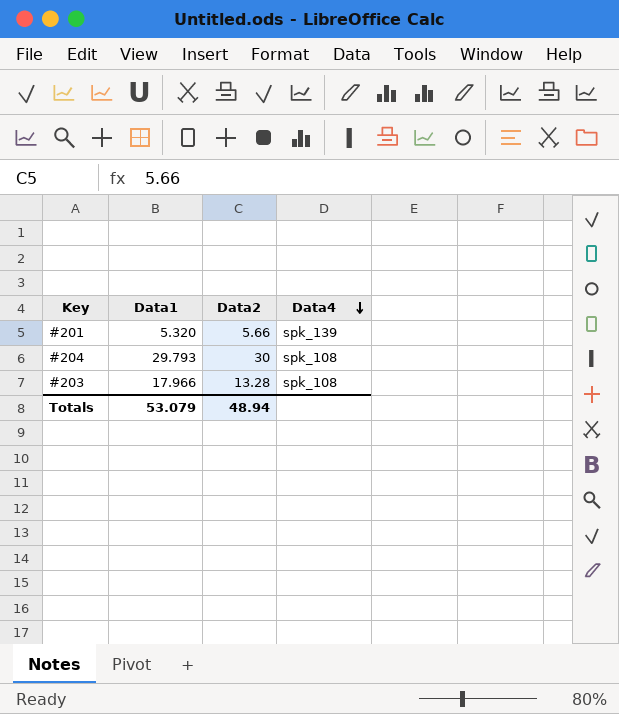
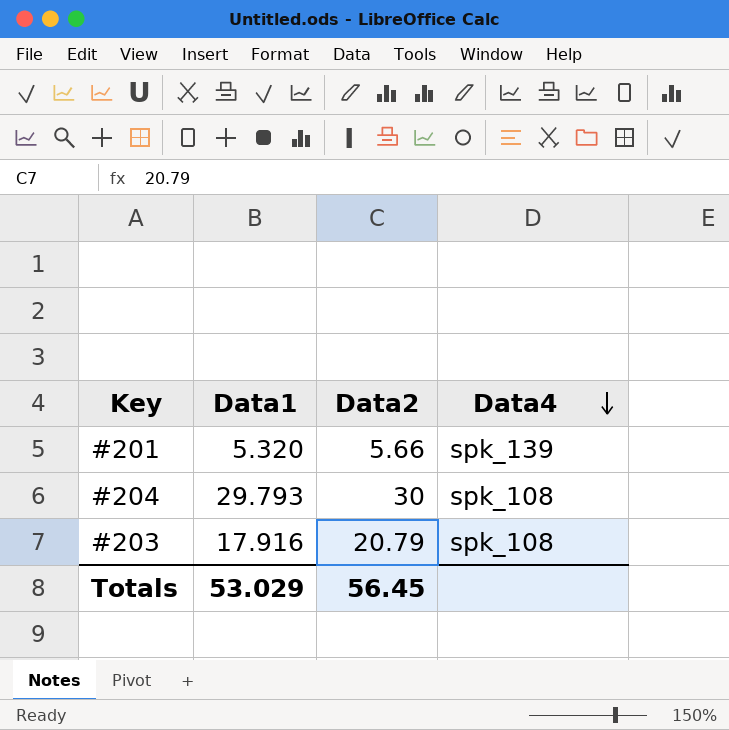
#203 | Data1: 17.966 -> 17.916
#203 | Data2: 13.28 -> 20.79
Totals | Data1: 53.079 -> 53.029
Totals | Data2: 48.94 -> 56.45

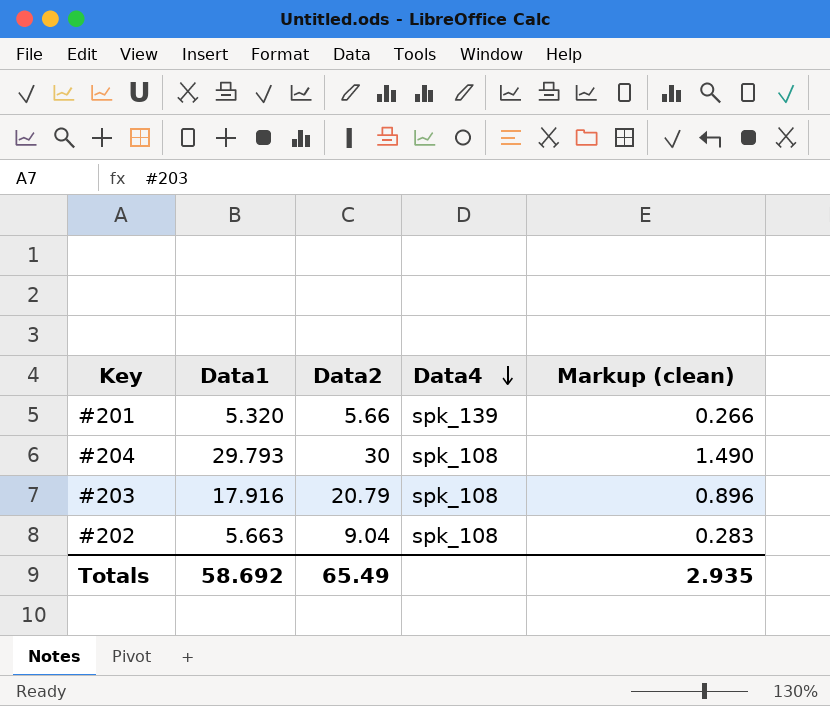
column Markup (clean) | formula: none -> [Data1] * 0.05
row #202: none -> 5.663 | 9.04 | spk_108 | 0.283
Totals | Data1: 53.029 -> 58.692
Totals | Data2: 56.45 -> 65.49

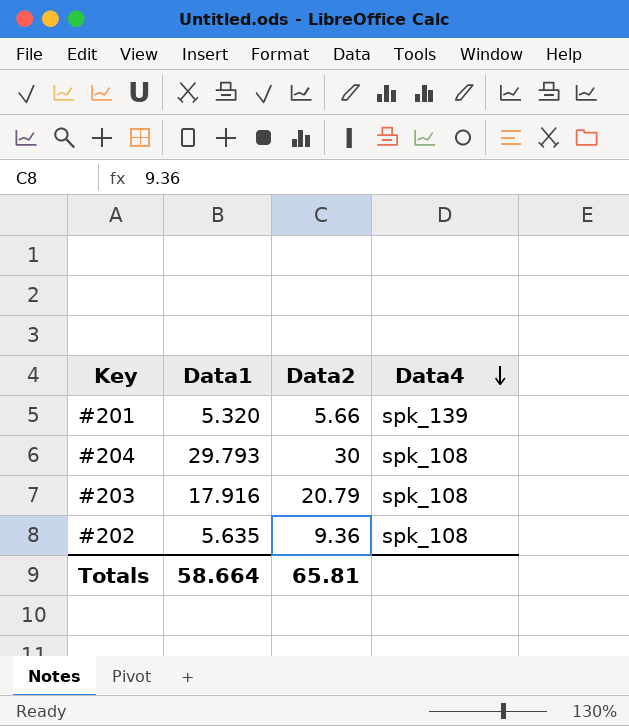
column Markup (clean) | formula: [Data1] * 0.05 -> none
#202 | Data1: 5.663 -> 5.635
#202 | Data2: 9.04 -> 9.36
Totals | Data1: 58.692 -> 58.664
Totals | Data2: 65.49 -> 65.81

